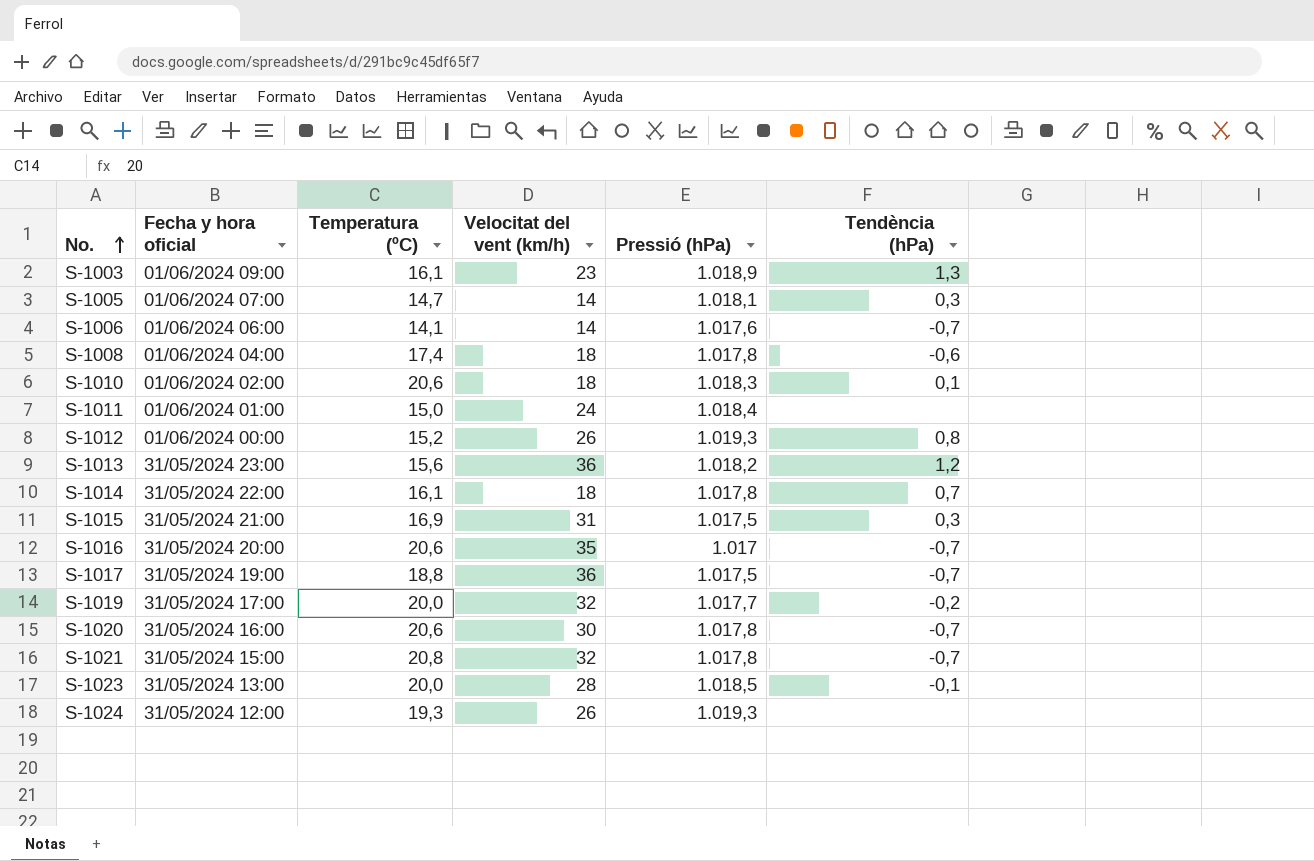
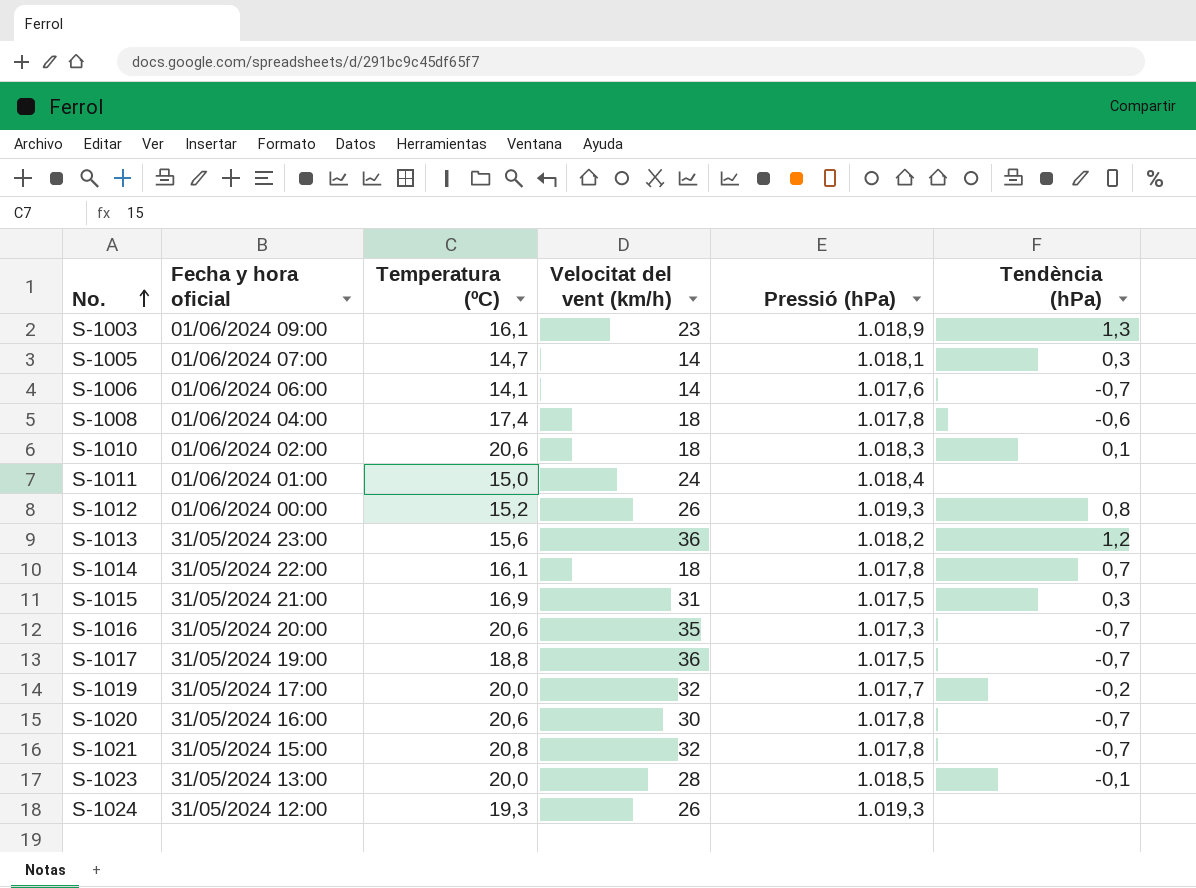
S-1016 | Pressió (hPa): 1.017 -> 1.017,3

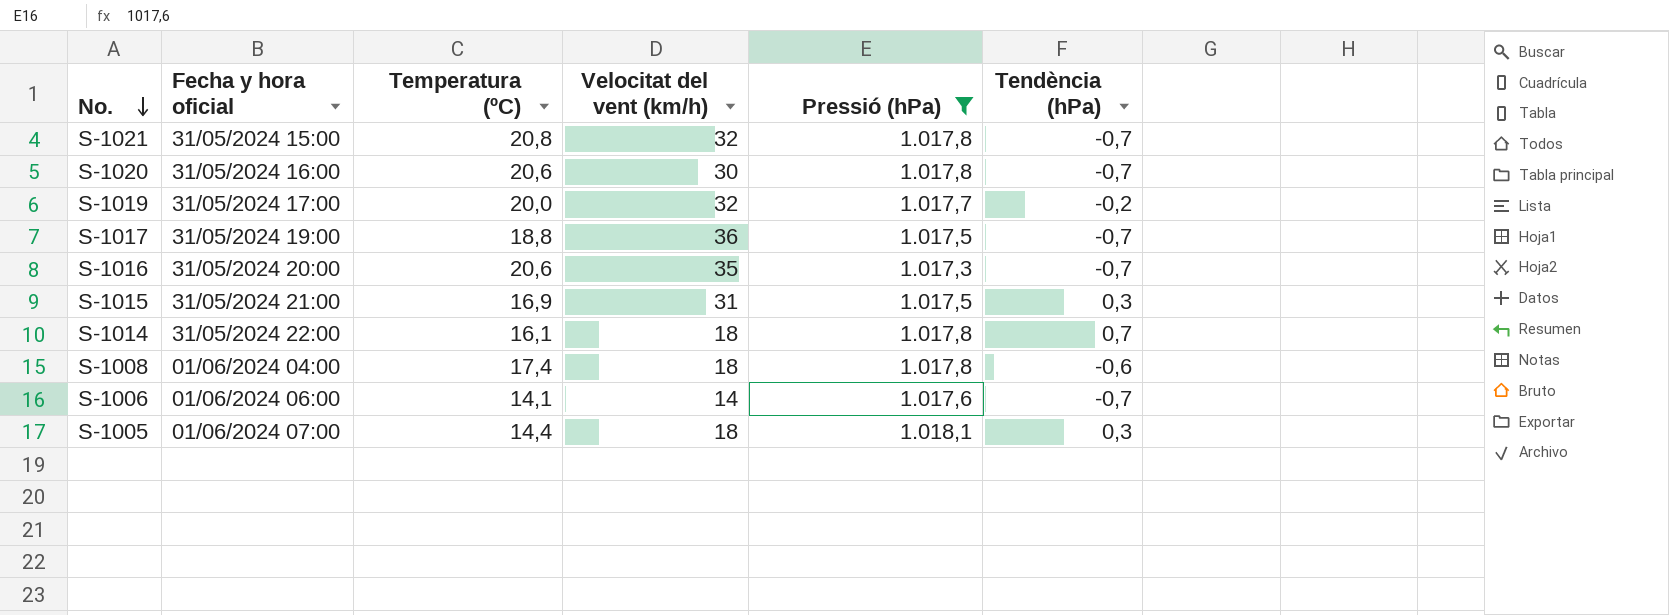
filter: none -> Pressió (hPa) <= 1.018,1
row order: No. ascending -> No. descending
S-1005 | Temperatura (ºC): 14,7 -> 14,4
S-1005 | Velocitat del vent (km/h): 14 -> 18

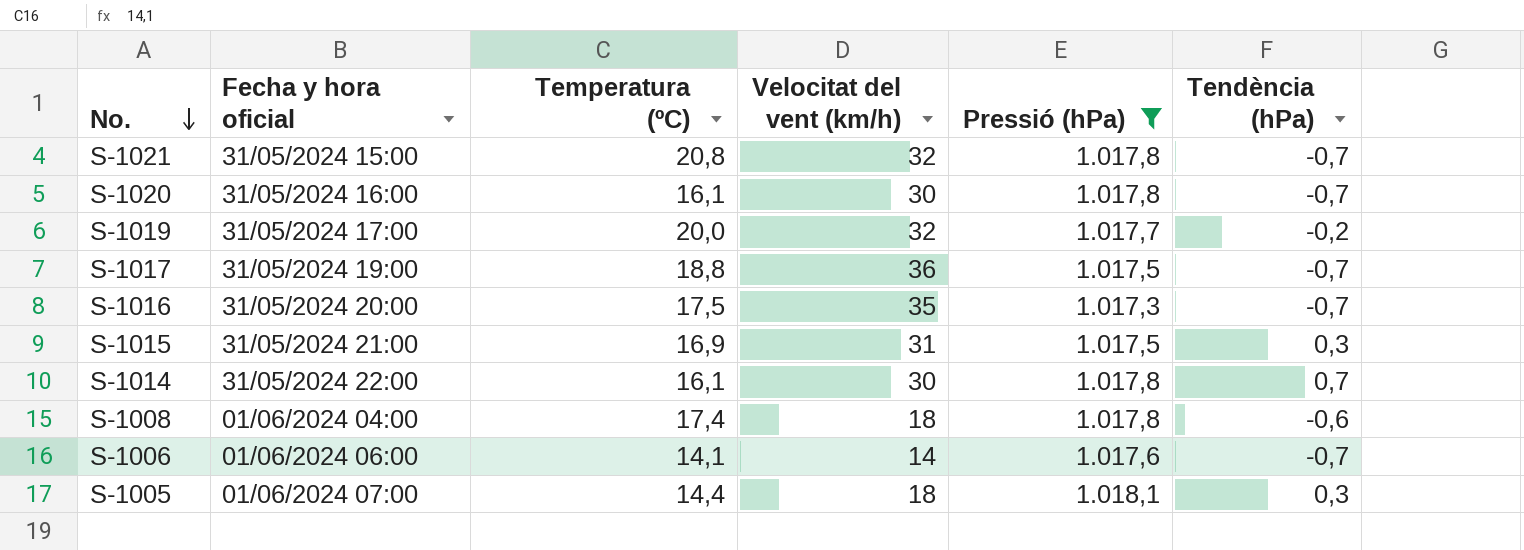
S-1020 | Temperatura (ºC): 20,6 -> 16,1
S-1016 | Temperatura (ºC): 20,6 -> 17,5
S-1014 | Velocitat del vent (km/h): 18 -> 30

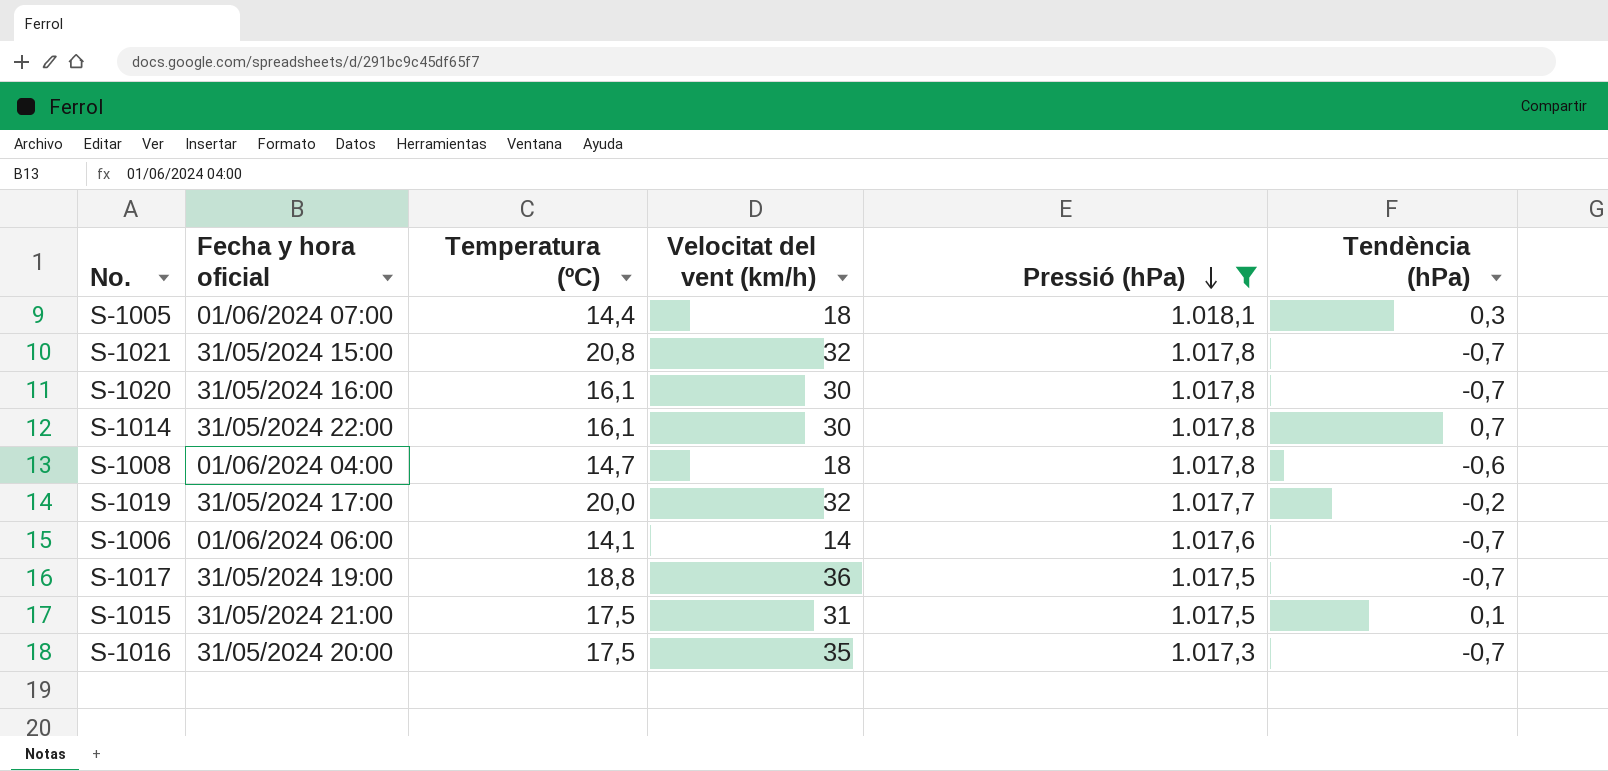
row order: No. descending -> Pressió (hPa) descending
S-1008 | Temperatura (ºC): 17,4 -> 14,7
S-1015 | Temperatura (ºC): 16,9 -> 17,5
S-1015 | Tendència (hPa): 0,3 -> 0,1

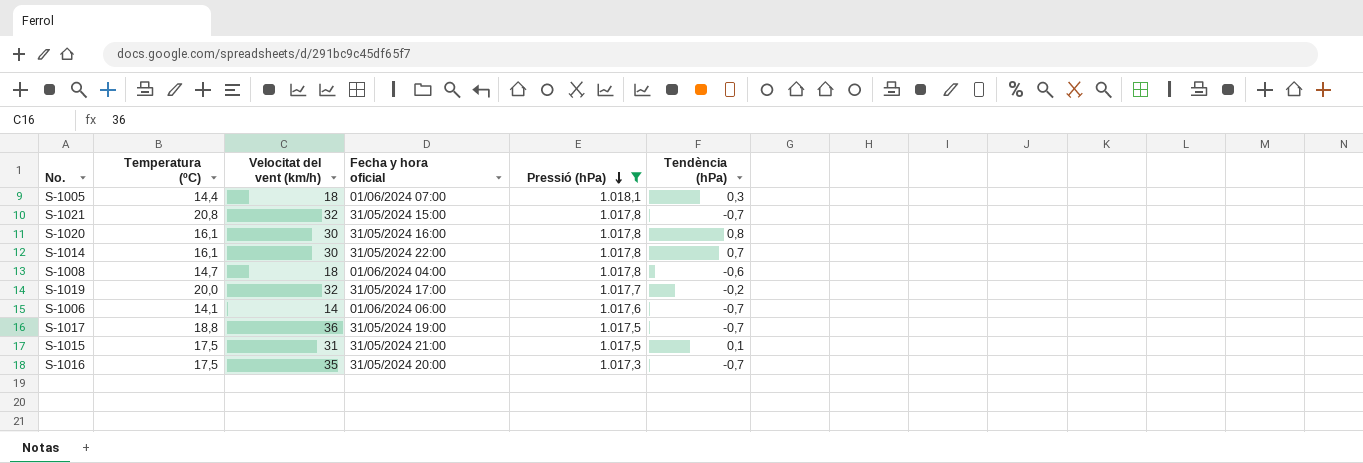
column Fecha y hora oficial | position: 2 -> 4
S-1020 | Tendència (hPa): -0,7 -> 0,8

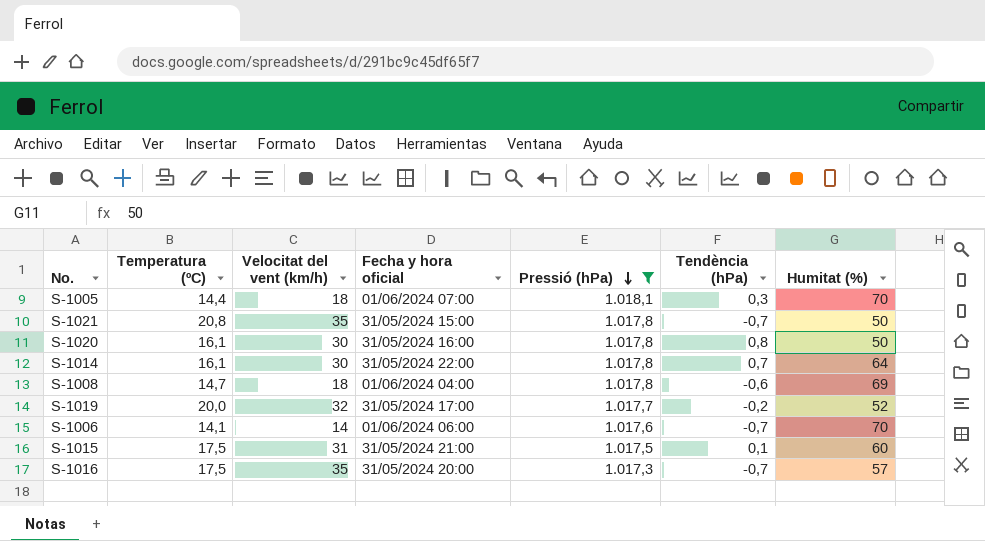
column Humitat (%) | position: none -> 7
row S-1017: 18,8 | 36 | 31/05/2024 19:00 | 1.017,5 | -0,7 -> none
S-1021 | Velocitat del vent (km/h): 32 -> 35

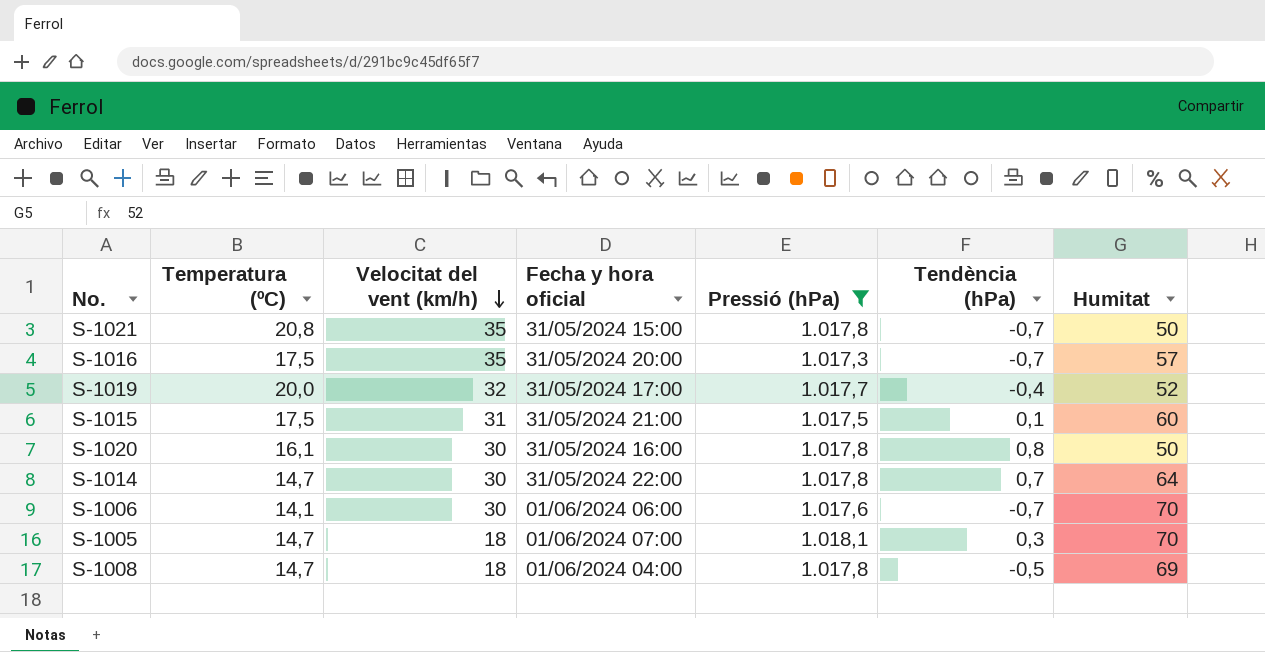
row order: Pressió (hPa) descending -> Velocitat del vent (km/h) descending
column name: Humitat (%) -> Humitat
S-1019 | Tendència (hPa): -0,2 -> -0,4
S-1014 | Temperatura (ºC): 16,1 -> 14,7
S-1006 | Velocitat del vent (km/h): 14 -> 30
S-1005 | Temperatura (ºC): 14,4 -> 14,7
S-1008 | Tendència (hPa): -0,6 -> -0,5

